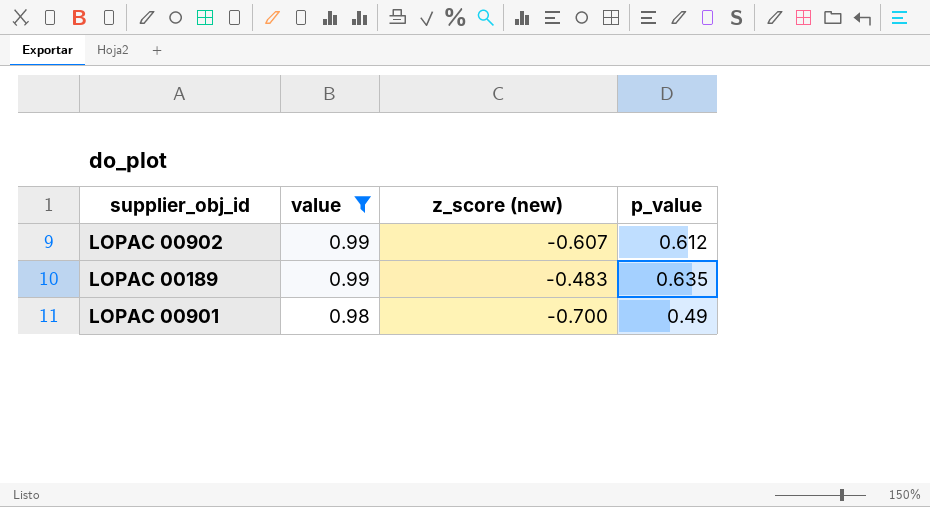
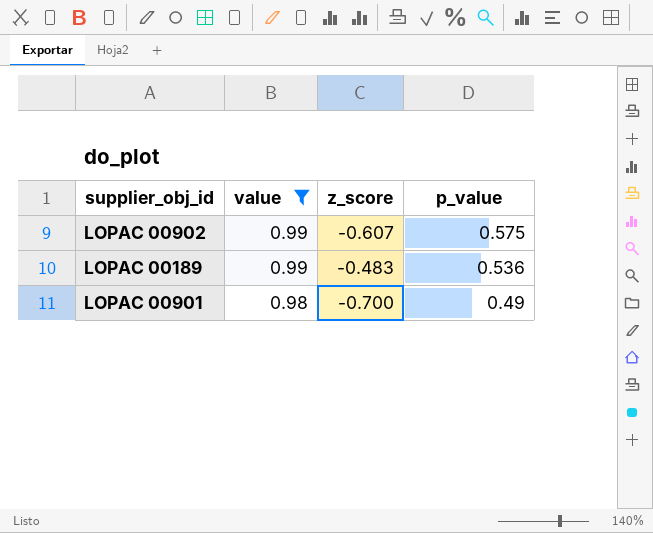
column name: z_score (new) -> z_score
LOPAC 00902 | p_value: 0.612 -> 0.575
LOPAC 00189 | p_value: 0.635 -> 0.536

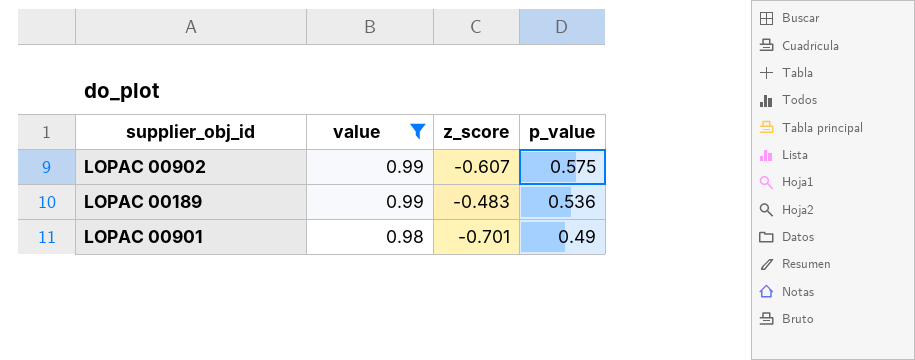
LOPAC 00901 | z_score: -0.700 -> -0.701

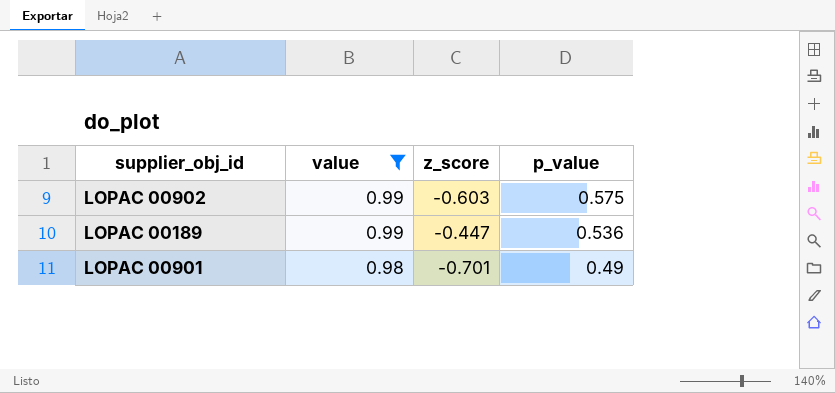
LOPAC 00902 | z_score: -0.607 -> -0.603
LOPAC 00189 | z_score: -0.483 -> -0.447

